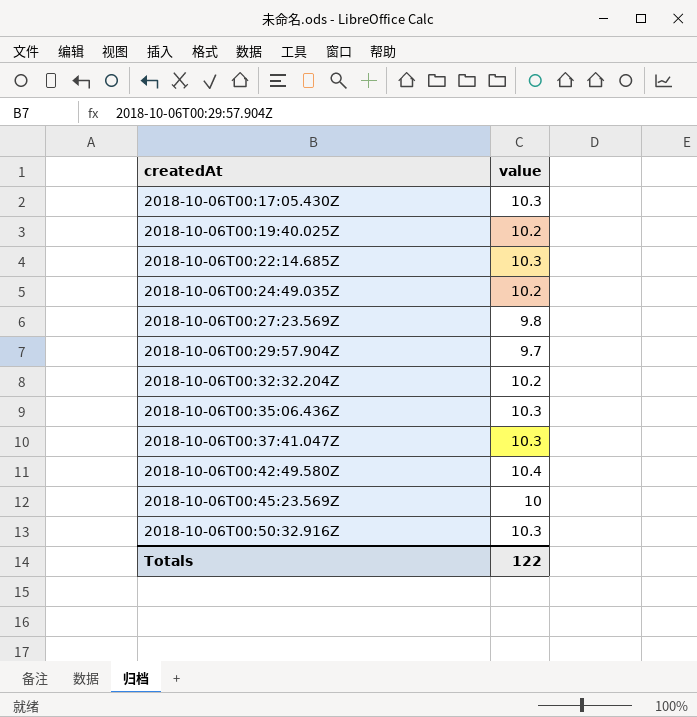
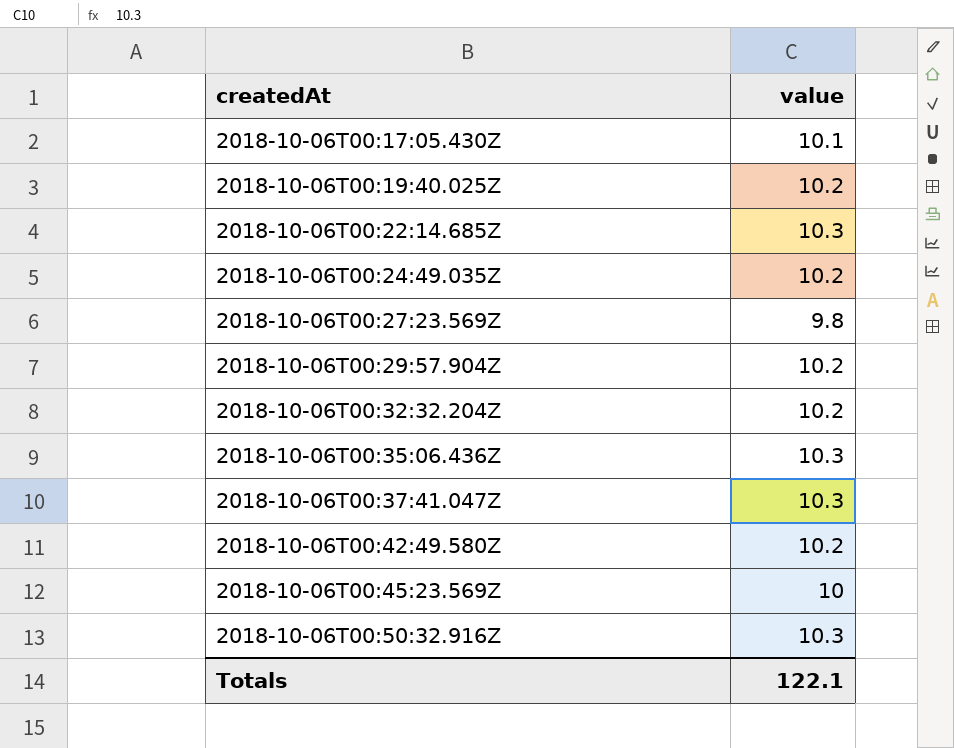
2018-10-06T00:17:05.430Z | value: 10.3 -> 10.1
2018-10-06T00:29:57.904Z | value: 9.7 -> 10.2
2018-10-06T00:42:49.580Z | value: 10.4 -> 10.2
Totals | value: 122 -> 122.1

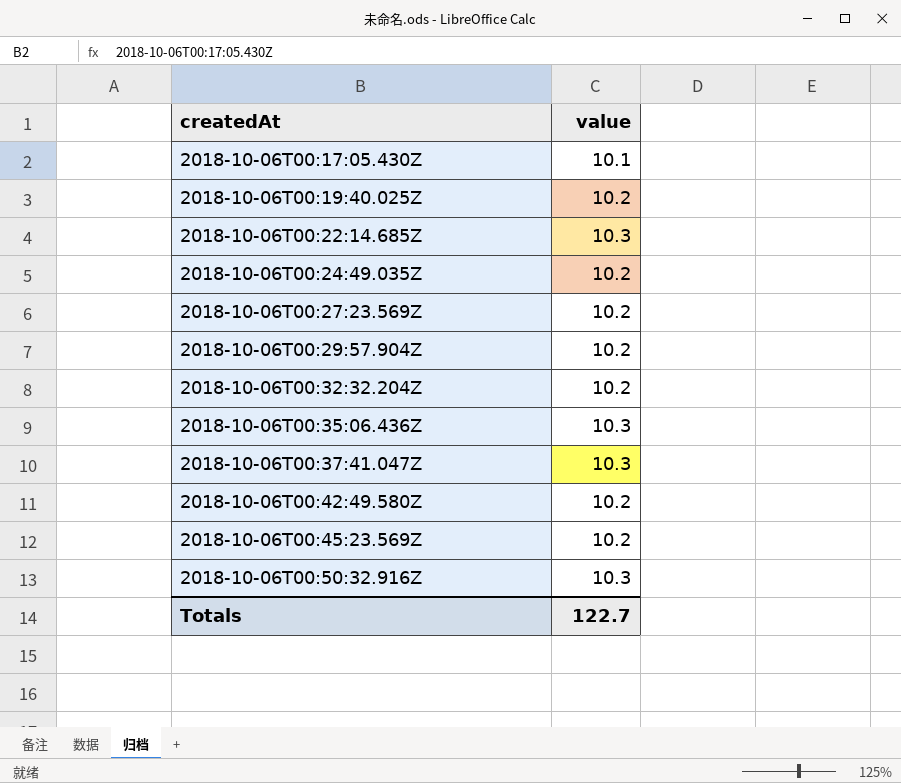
2018-10-06T00:27:23.569Z | value: 9.8 -> 10.2
2018-10-06T00:45:23.569Z | value: 10 -> 10.2
Totals | value: 122.1 -> 122.7

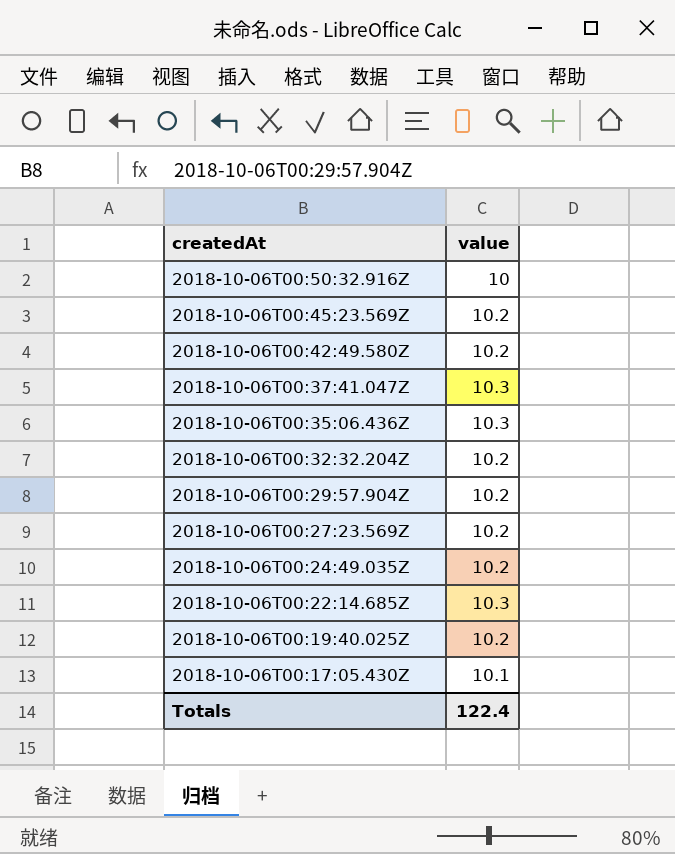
row order: createdAt ascending -> createdAt descending
2018-10-06T00:50:32.916Z | value: 10.3 -> 10
Totals | value: 122.7 -> 122.4

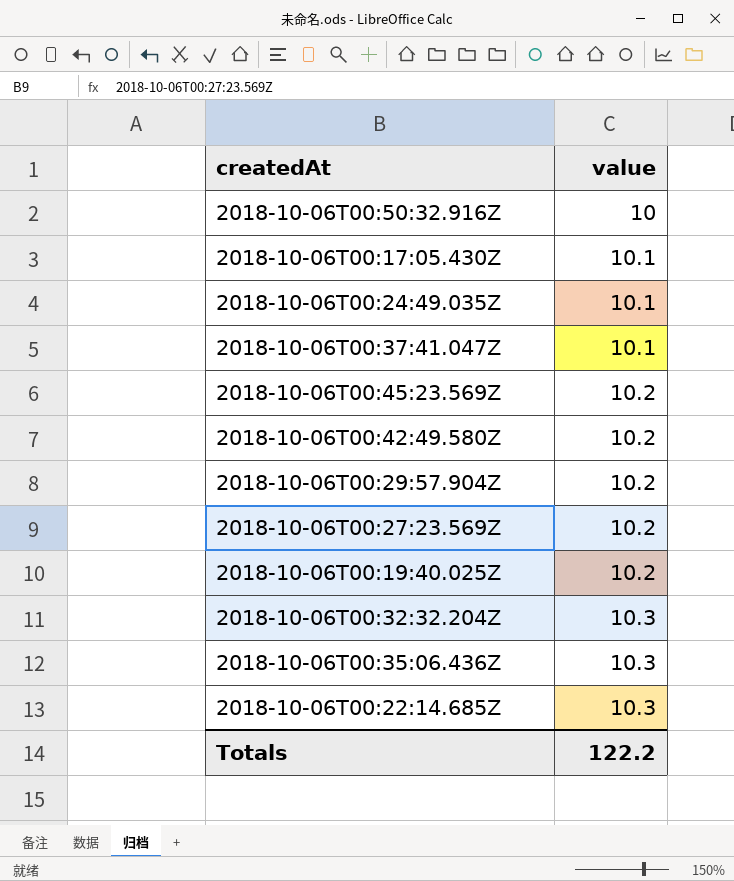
row order: createdAt descending -> value ascending
2018-10-06T00:24:49.035Z | value: 10.2 -> 10.1
2018-10-06T00:37:41.047Z | value: 10.3 -> 10.1
2018-10-06T00:32:32.204Z | value: 10.2 -> 10.3
Totals | value: 122.4 -> 122.2

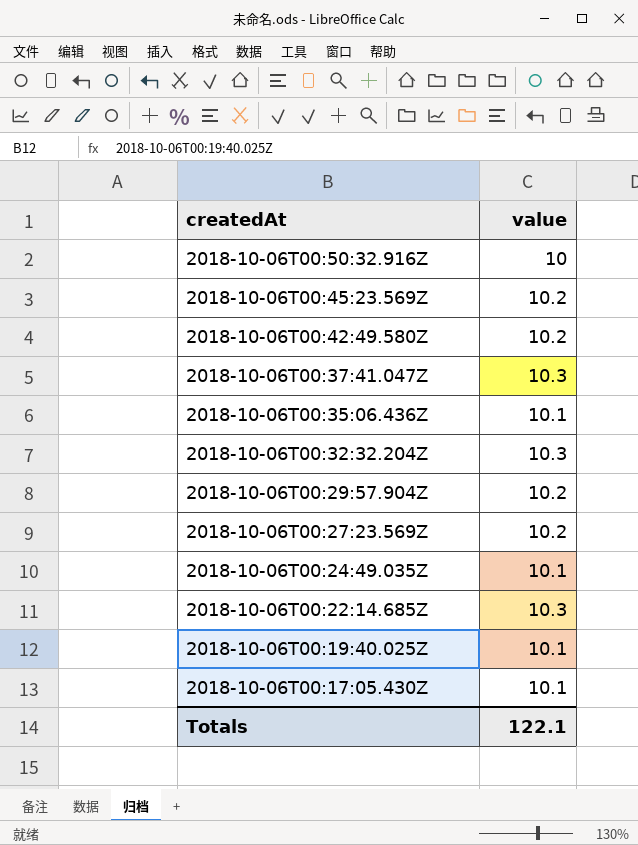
row order: value ascending -> createdAt descending
2018-10-06T00:37:41.047Z | value: 10.1 -> 10.3
2018-10-06T00:35:06.436Z | value: 10.3 -> 10.1
2018-10-06T00:19:40.025Z | value: 10.2 -> 10.1
Totals | value: 122.2 -> 122.1

